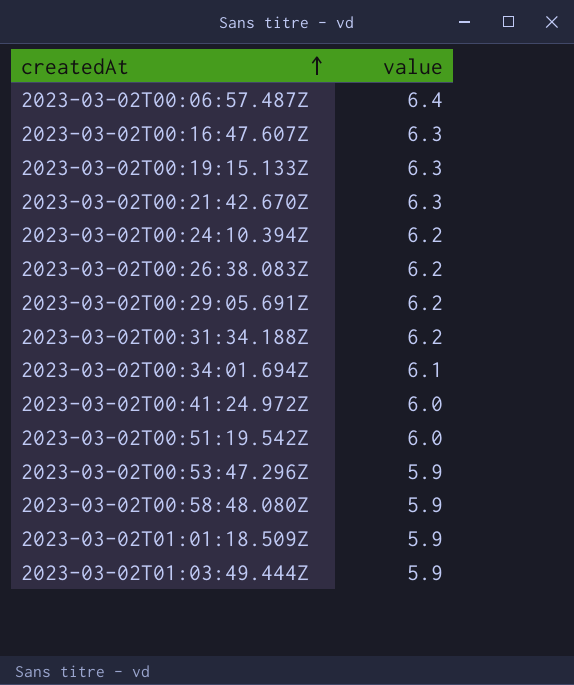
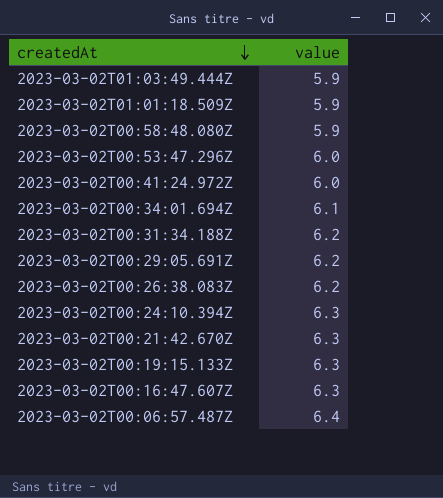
row order: createdAt ascending -> createdAt descending
row 2023-03-02T00:51:19.542Z: 6.0 -> none
2023-03-02T00:53:47.296Z | value: 5.9 -> 6.0
2023-03-02T00:24:10.394Z | value: 6.2 -> 6.3

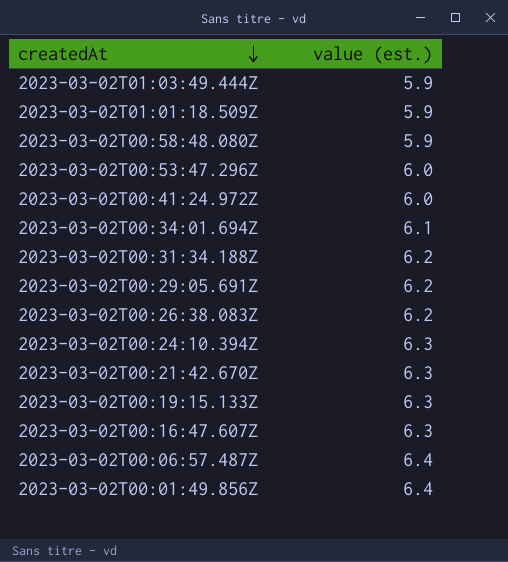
column name: value -> value (est.)
row 2023-03-02T00:01:49.856Z: none -> 6.4

